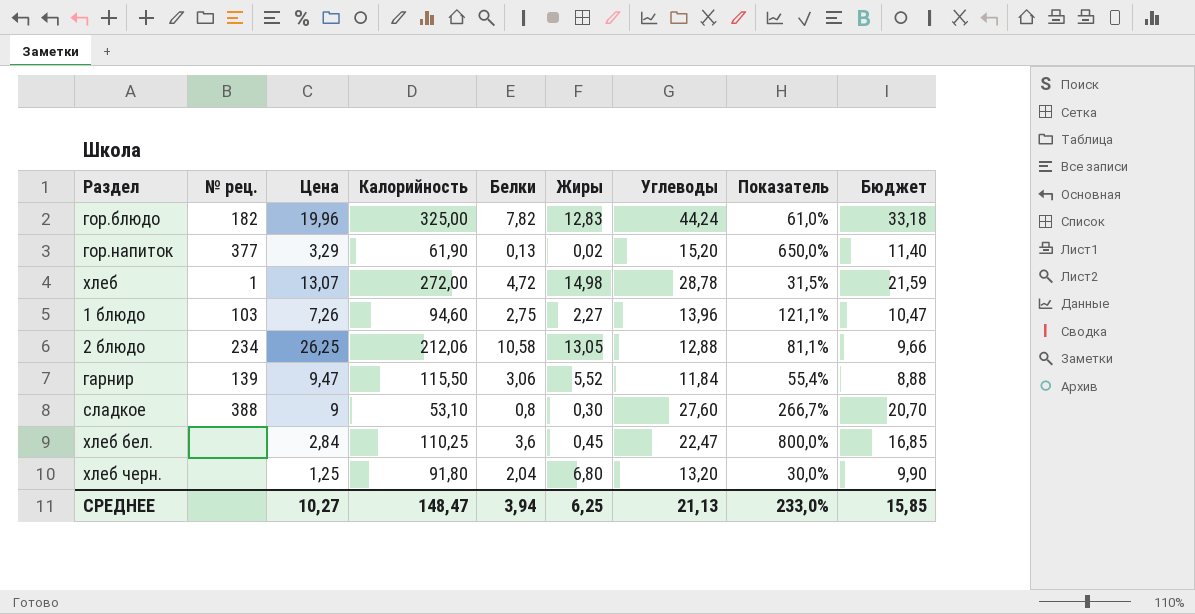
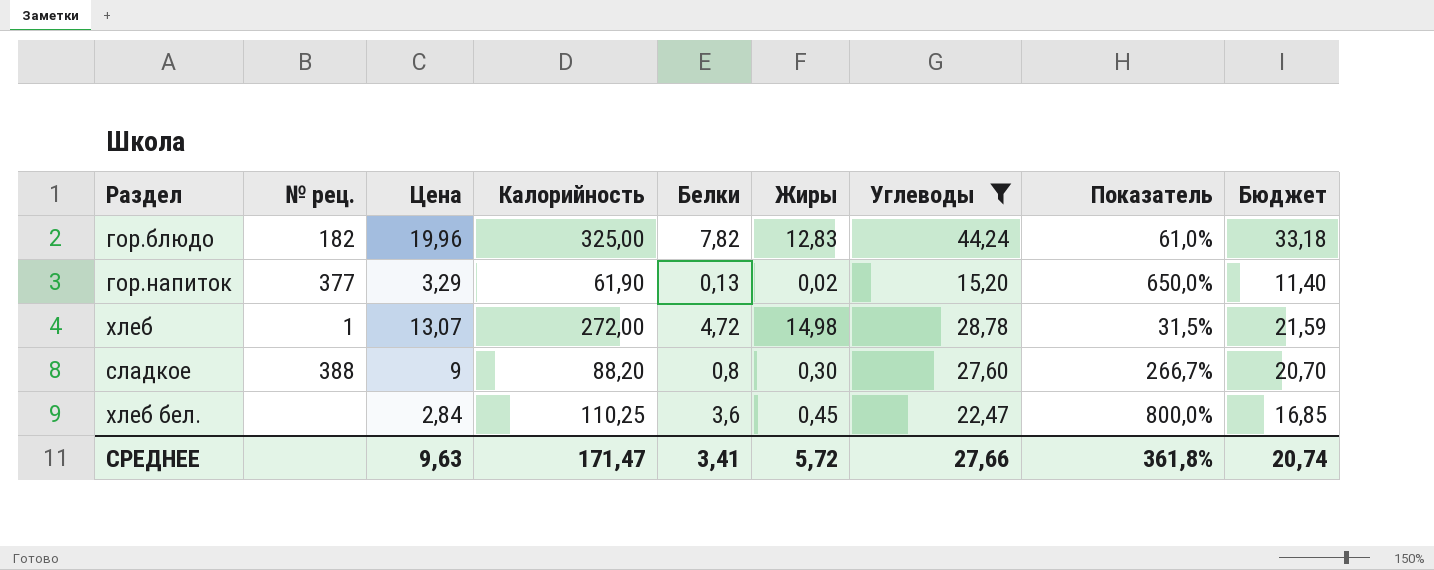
filter: none -> Углеводы >= 15,20
сладкое | Калорийность: 53,10 -> 88,20
СРЕДНЕЕ | Цена: 10,27 -> 9,63
СРЕДНЕЕ | Калорийность: 148,47 -> 171,47
СРЕДНЕЕ | Белки: 3,94 -> 3,41
СРЕДНЕЕ | Жиры: 6,25 -> 5,72
СРЕДНЕЕ | Углеводы: 21,13 -> 27,66
СРЕДНЕЕ | Показатель: 233,0% -> 361,8%
СРЕДНЕЕ | Бюджет: 15,85 -> 20,74

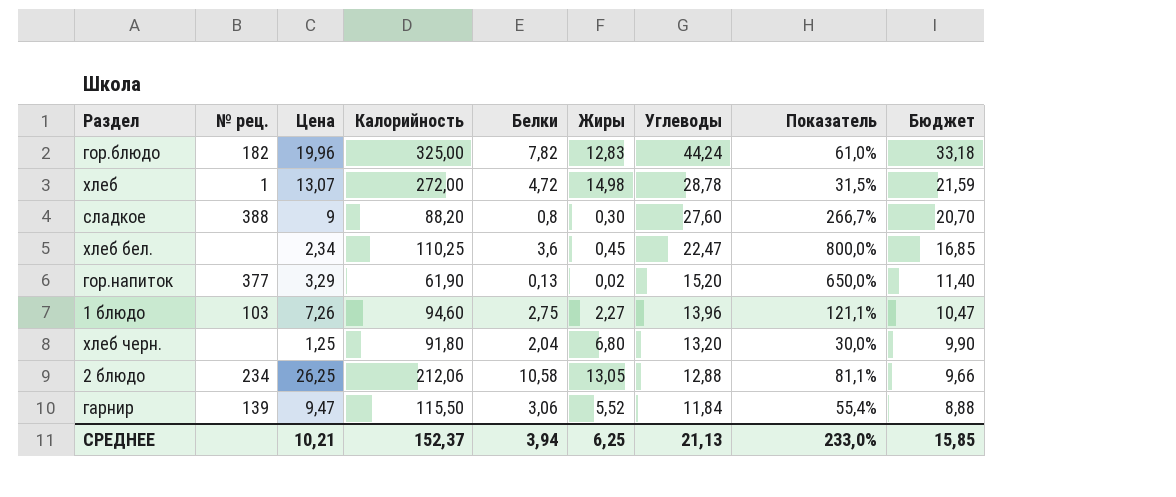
filter: Углеводы >= 15,20 -> none
row order: none -> Углеводы descending
хлеб бел. | Цена: 2,84 -> 2,34
СРЕДНЕЕ | Цена: 9,63 -> 10,21
СРЕДНЕЕ | Калорийность: 171,47 -> 152,37
СРЕДНЕЕ | Белки: 3,41 -> 3,94
СРЕДНЕЕ | Жиры: 5,72 -> 6,25
СРЕДНЕЕ | Углеводы: 27,66 -> 21,13
СРЕДНЕЕ | Показатель: 361,8% -> 233,0%
СРЕДНЕЕ | Бюджет: 20,74 -> 15,85

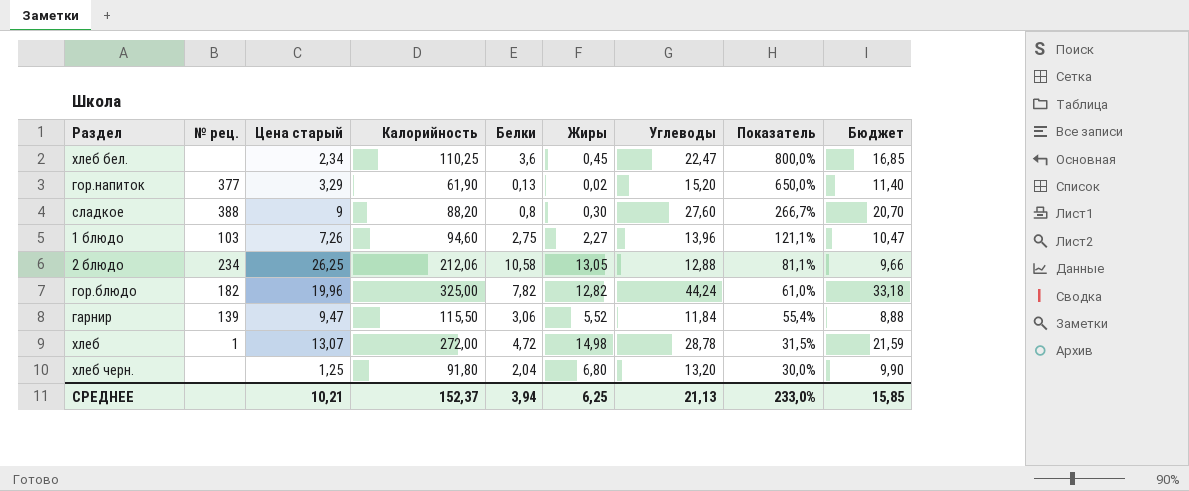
row order: Углеводы descending -> Показатель descending
column name: Цена -> Цена старый
гор.блюдо | Жиры: 12,83 -> 12,82

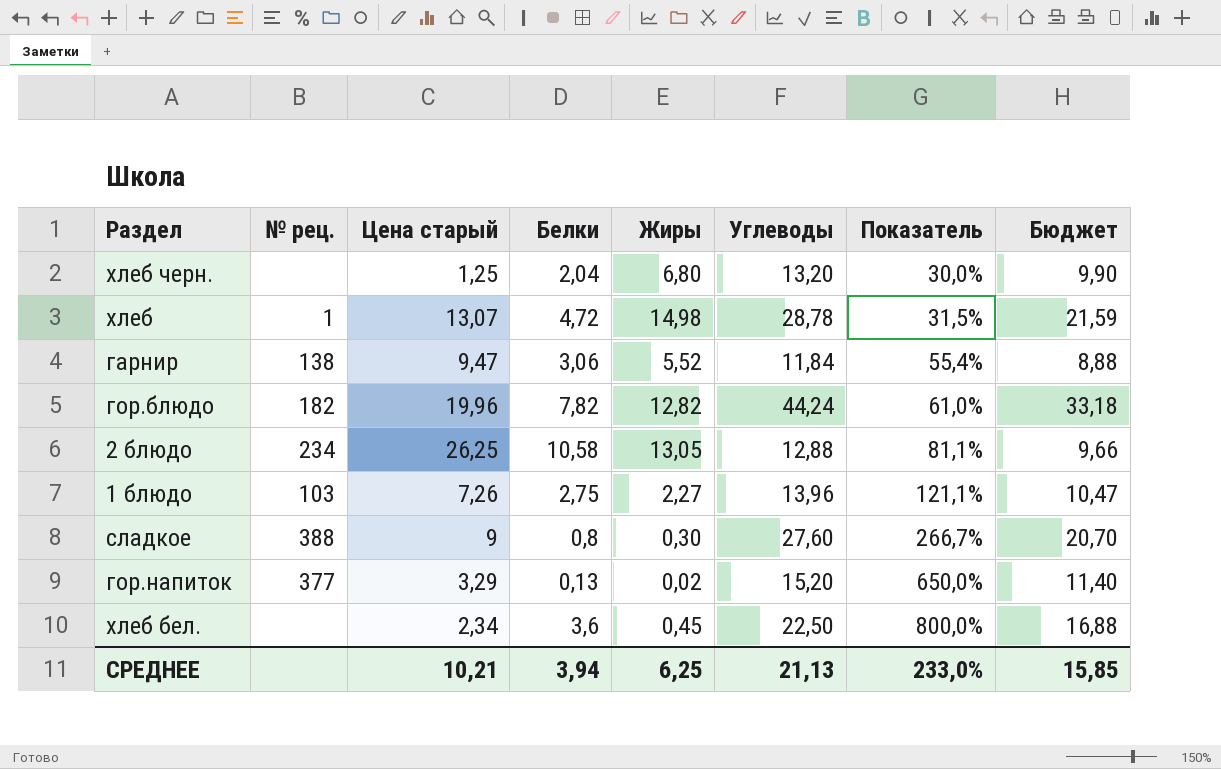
row order: Показатель descending -> Показатель ascending
column Калорийность | position: 4 -> none
гарнир | № рец.: 139 -> 138
хлеб бел. | Углеводы: 22,47 -> 22,50
хлеб бел. | Бюджет: 16,85 -> 16,88

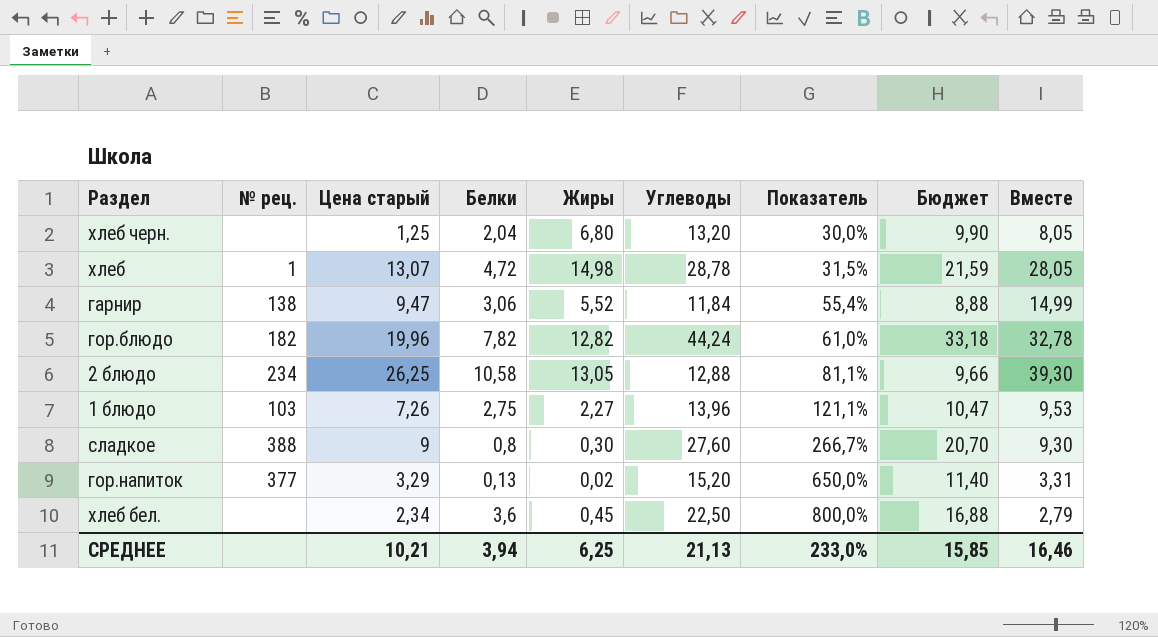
column Вместе | formula: none -> [Цена старый] + [Жиры]

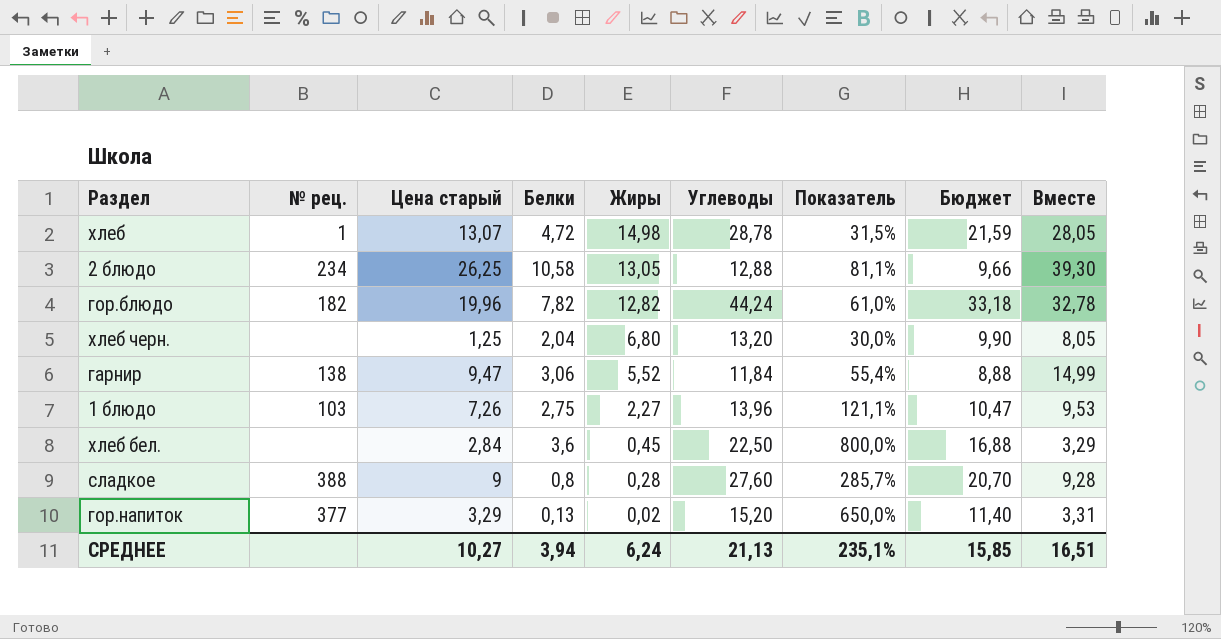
row order: Показатель ascending -> Жиры descending
хлеб бел. | Цена старый: 2,34 -> 2,84
хлеб бел. | Вместе: 2,79 -> 3,29
сладкое | Жиры: 0,30 -> 0,28
сладкое | Показатель: 266,7% -> 285,7%
сладкое | Вместе: 9,30 -> 9,28
СРЕДНЕЕ | Цена старый: 10,21 -> 10,27
СРЕДНЕЕ | Жиры: 6,25 -> 6,24
СРЕДНЕЕ | Показатель: 233,0% -> 235,1%
СРЕДНЕЕ | Вместе: 16,46 -> 16,51

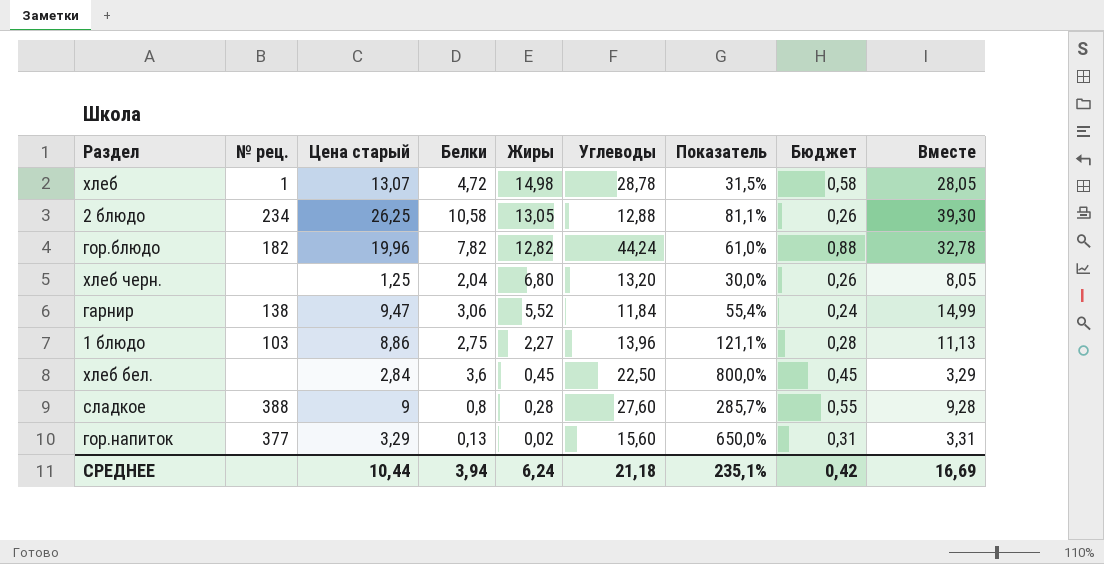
column Бюджет | formula: [Углеводы] * 0,75 -> [Углеводы] * 0,02
1 блюдо | Цена старый: 7,26 -> 8,86
1 блюдо | Вместе: 9,53 -> 11,13
гор.напиток | Углеводы: 15,20 -> 15,60
СРЕДНЕЕ | Цена старый: 10,27 -> 10,44
СРЕДНЕЕ | Углеводы: 21,13 -> 21,18
СРЕДНЕЕ | Бюджет: 15,85 -> 0,42
СРЕДНЕЕ | Вместе: 16,51 -> 16,69

